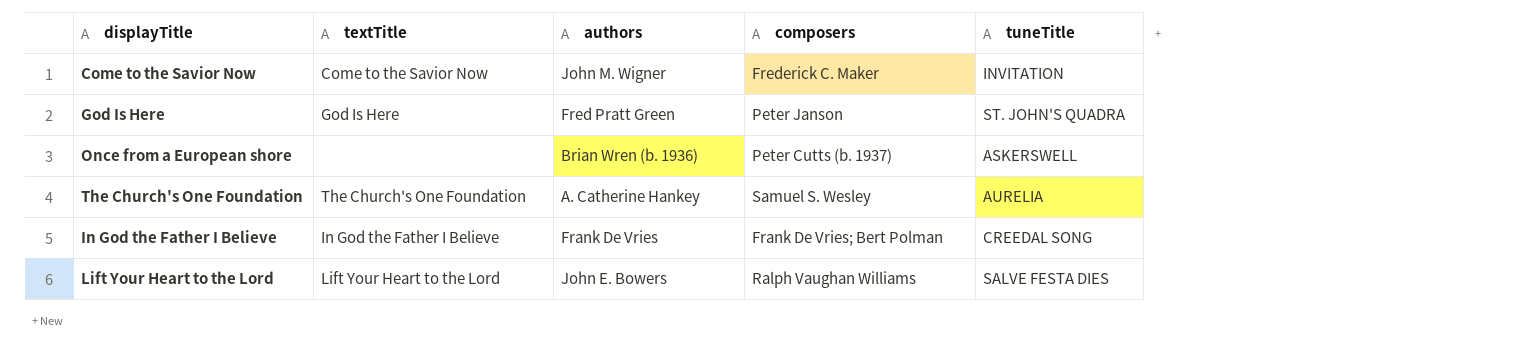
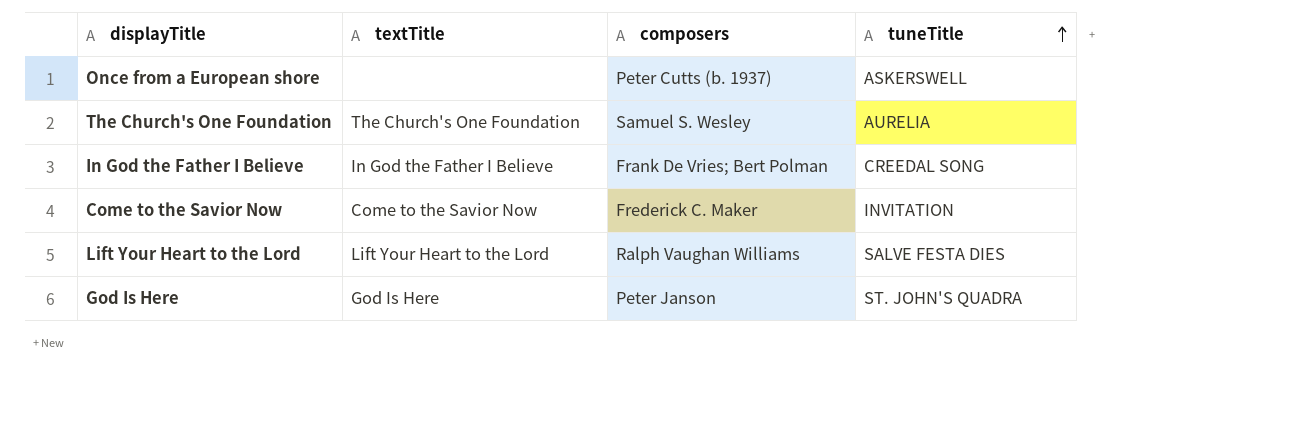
row order: none -> tuneTitle ascending
column authors | position: 3 -> none

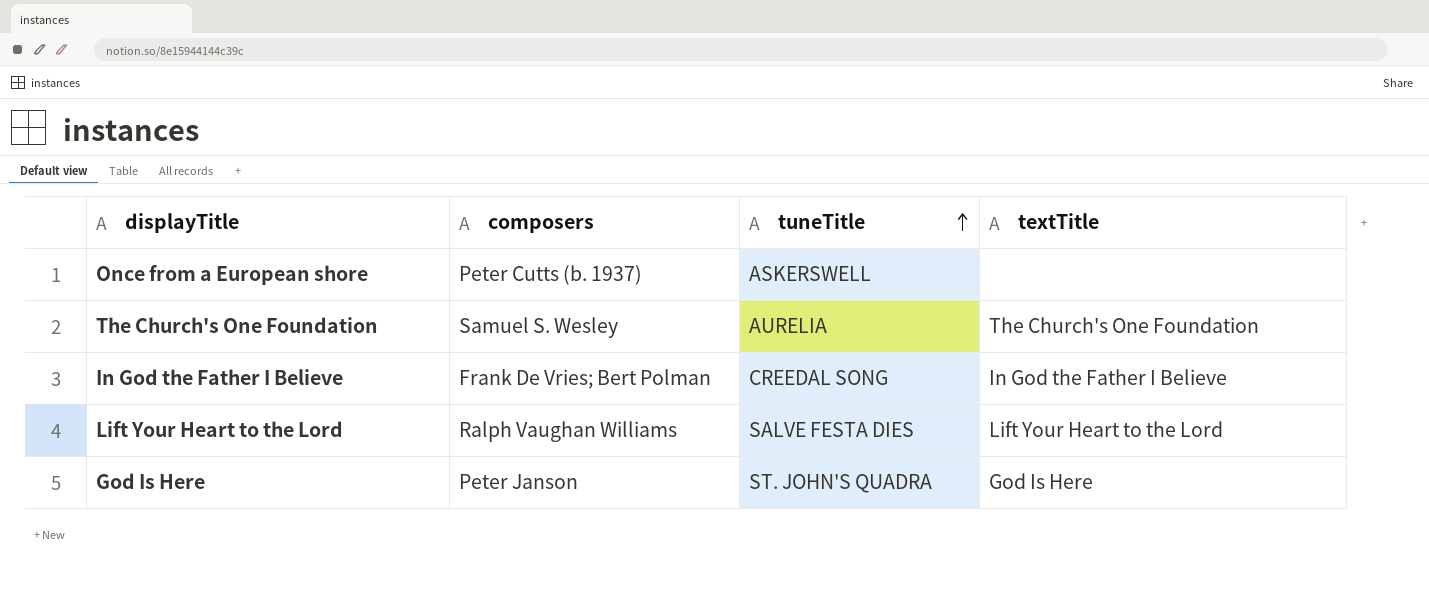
column textTitle | position: 2 -> 4
row Come to the Savior Now: Come to the Savior Now | Frederick C. Maker | INVITATION -> none

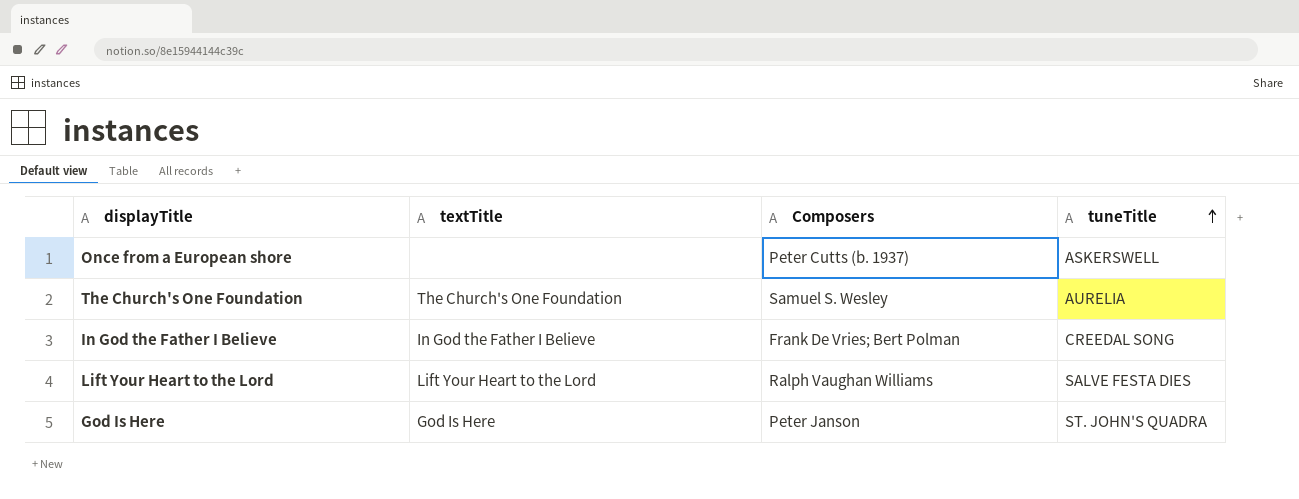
column textTitle | position: 4 -> 2
column name: composers -> Composers

